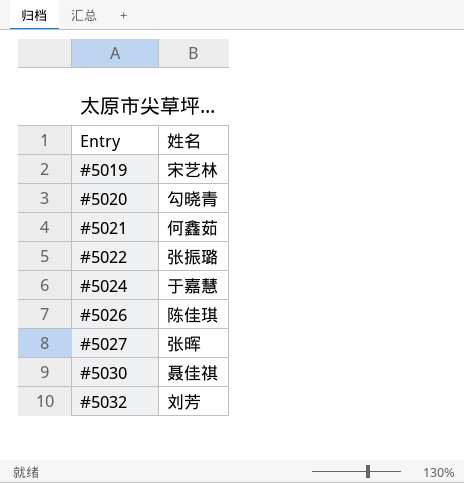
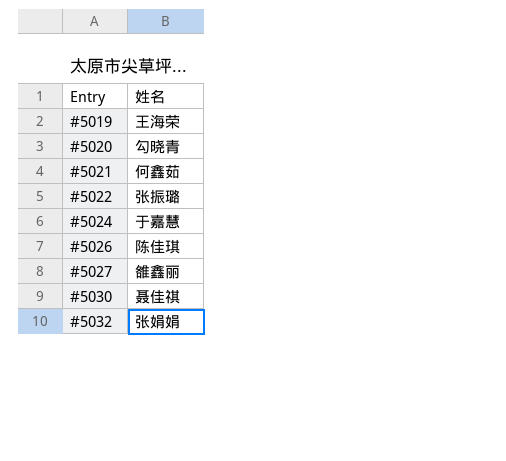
#5019 | 姓名: 宋艺林 -> 王海荣
#5027 | 姓名: 张晖 -> 雒鑫丽
#5032 | 姓名: 刘芳 -> 张娟娟

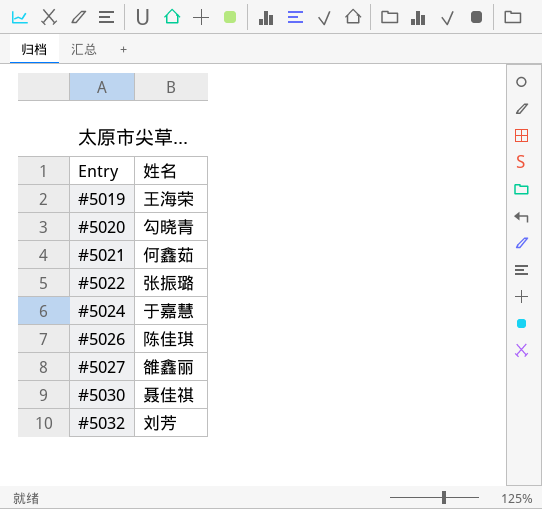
#5032 | 姓名: 张娟娟 -> 刘芳

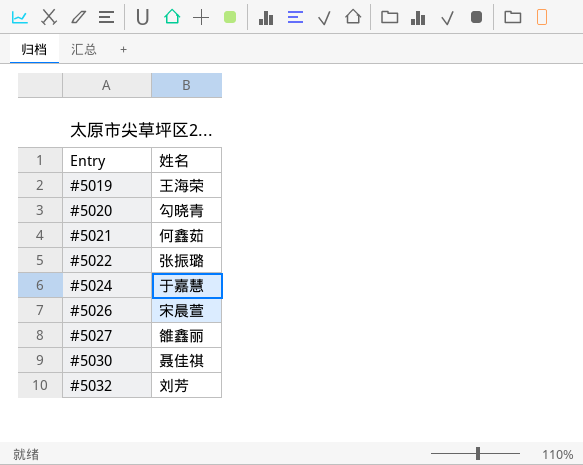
#5026 | 姓名: 陈佳琪 -> 宋晨萱

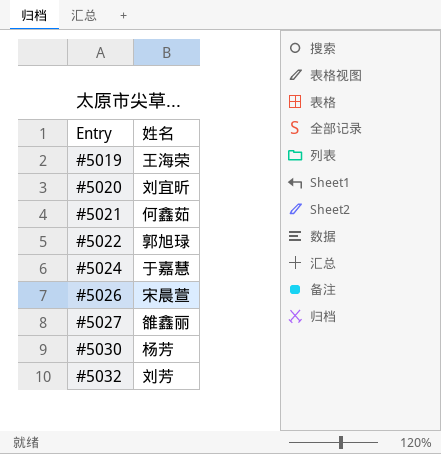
#5020 | 姓名: 勾晓青 -> 刘宜昕
#5022 | 姓名: 张振璐 -> 郭旭琭
#5030 | 姓名: 聂佳祺 -> 杨芳

